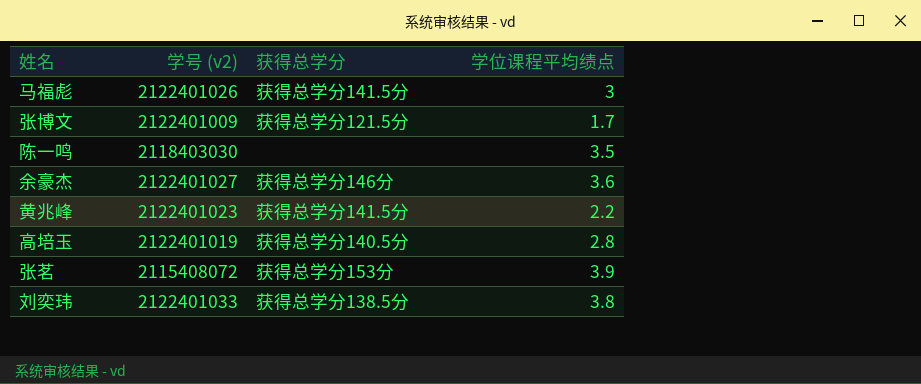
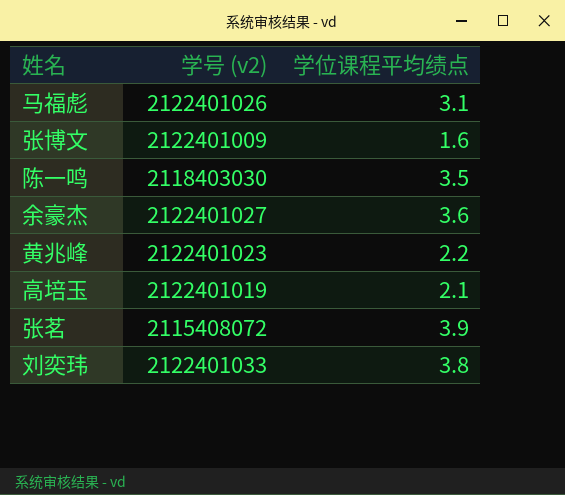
column 获得总学分 | position: 3 -> none
马福彪 | 学位课程平均绩点: 3 -> 3.1
张博文 | 学位课程平均绩点: 1.7 -> 1.6
高培玉 | 学位课程平均绩点: 2.8 -> 2.1

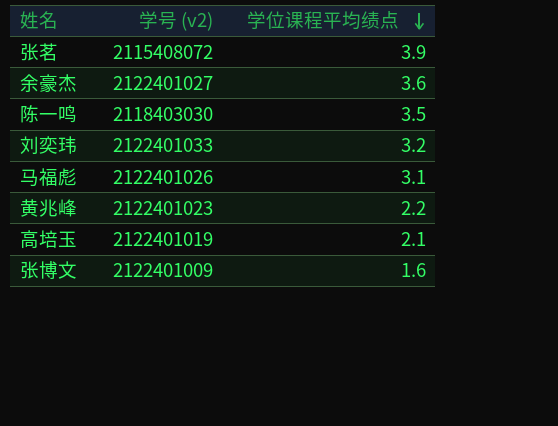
row order: none -> 学位课程平均绩点 descending
刘奕玮 | 学位课程平均绩点: 3.8 -> 3.2

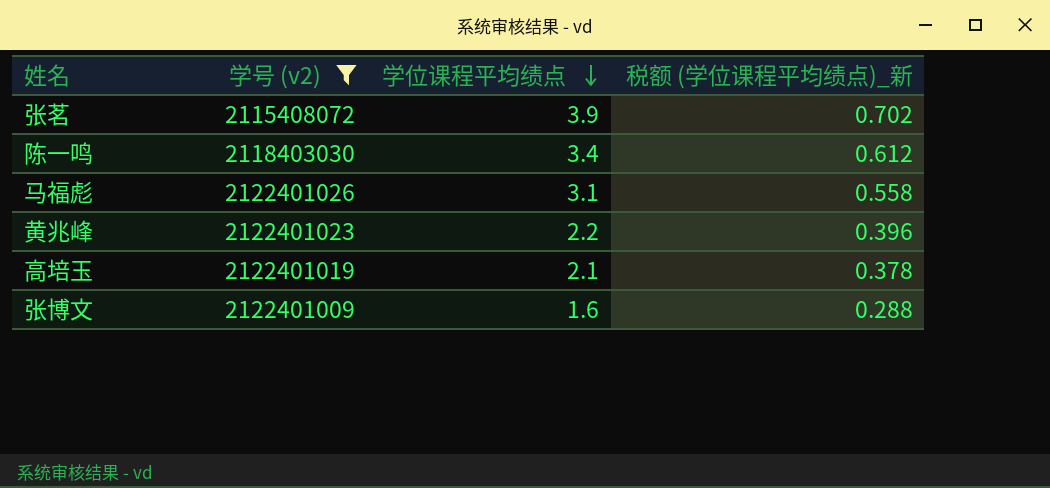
filter: none -> 学号 (v2) <= 2122401026
column 税额 (学位课程平均绩点)_新 | formula: none -> [学位课程平均绩点] * 0.18
陈一鸣 | 学位课程平均绩点: 3.5 -> 3.4

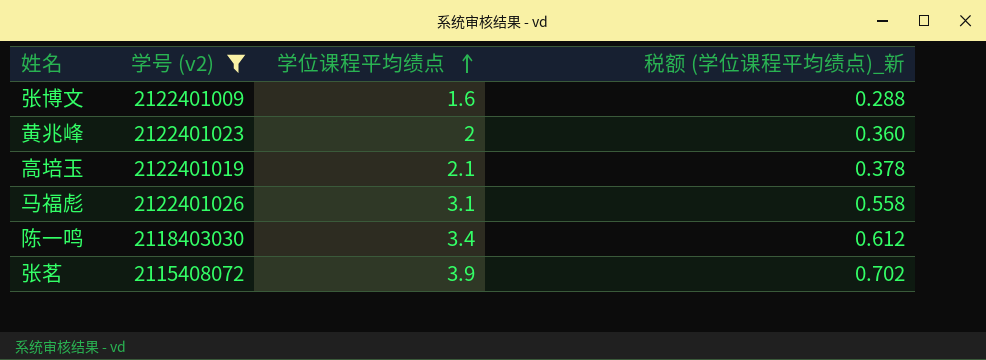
row order: 学位课程平均绩点 descending -> 学位课程平均绩点 ascending
黄兆峰 | 学位课程平均绩点: 2.2 -> 2
黄兆峰 | 税额 (学位课程平均绩点)_新: 0.396 -> 0.360

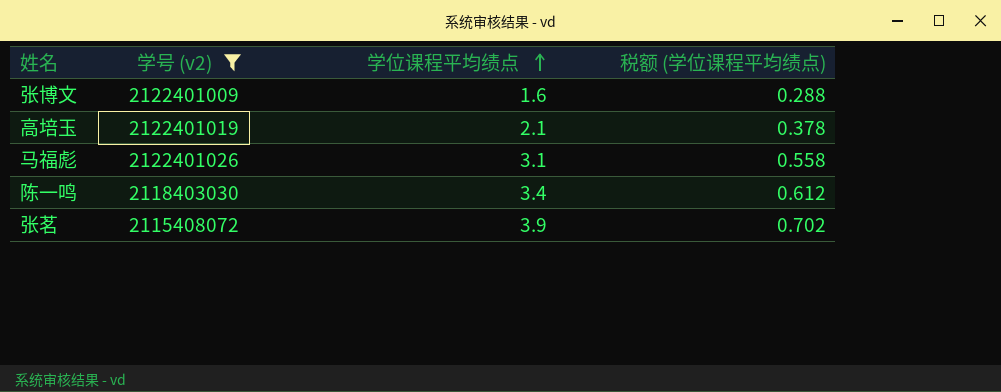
column name: 税额 (学位课程平均绩点)_新 -> 税额 (学位课程平均绩点)
row 黄兆峰: 2122401023 | 2 | 0.360 -> none

